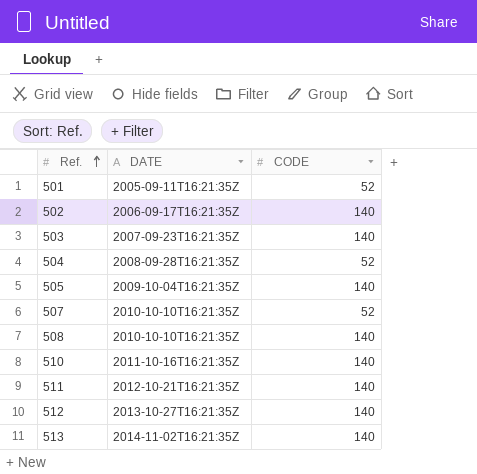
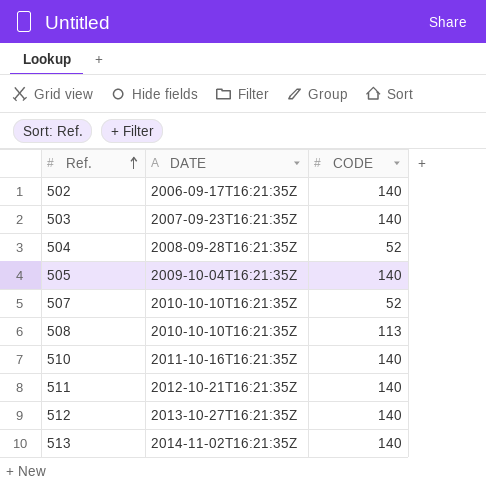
row 501: 2005-09-11T16:21:35Z | 52 -> none
508 | CODE: 140 -> 113

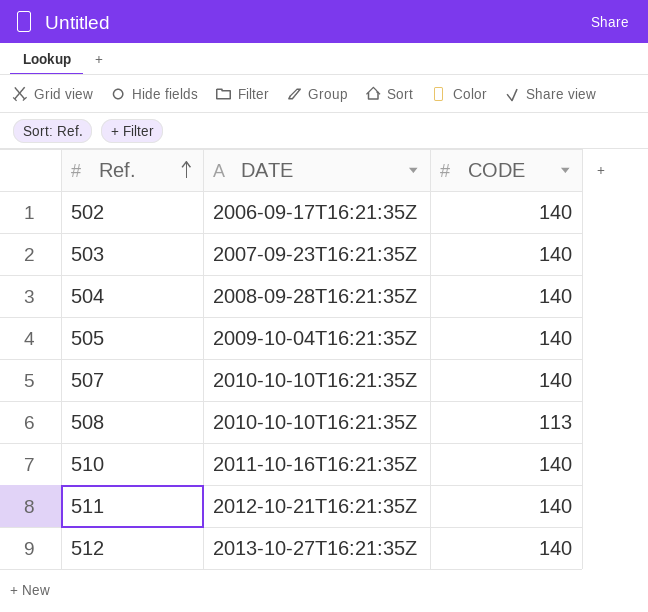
row 513: 2014-11-02T16:21:35Z | 140 -> none
504 | CODE: 52 -> 140
507 | CODE: 52 -> 140

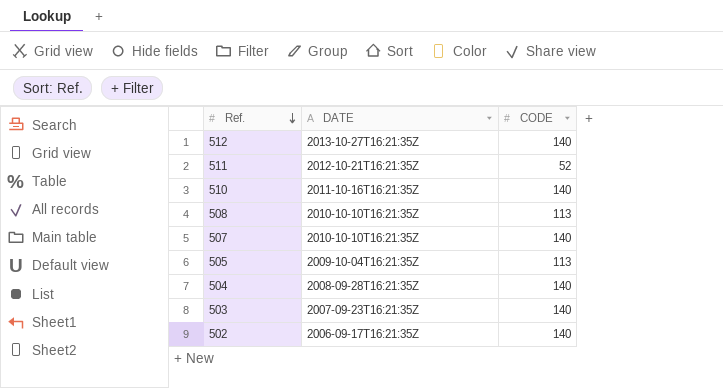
row order: Ref. ascending -> Ref. descending
511 | CODE: 140 -> 52
505 | CODE: 140 -> 113

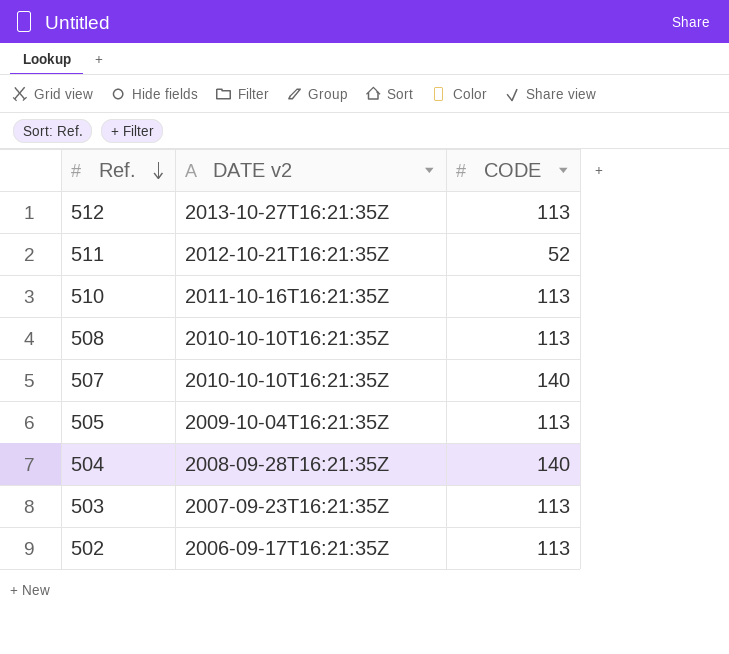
column name: DATE -> DATE v2
512 | CODE: 140 -> 113
510 | CODE: 140 -> 113
503 | CODE: 140 -> 113
502 | CODE: 140 -> 113

